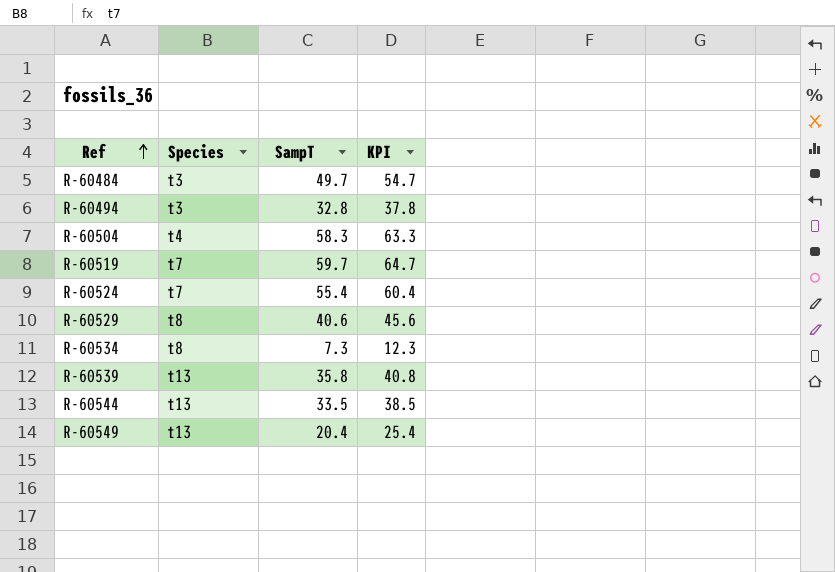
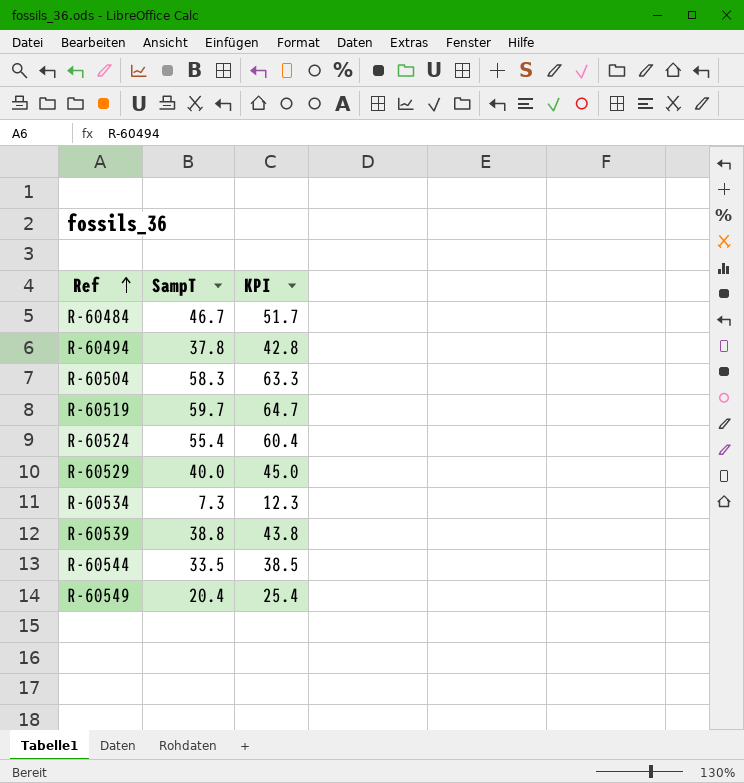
column Species | position: 2 -> none
R-60484 | SampT: 49.7 -> 46.7
R-60484 | KPI: 54.7 -> 51.7
R-60494 | SampT: 32.8 -> 37.8
R-60494 | KPI: 37.8 -> 42.8
R-60529 | SampT: 40.6 -> 40.0
R-60529 | KPI: 45.6 -> 45.0
R-60539 | SampT: 35.8 -> 38.8
R-60539 | KPI: 40.8 -> 43.8

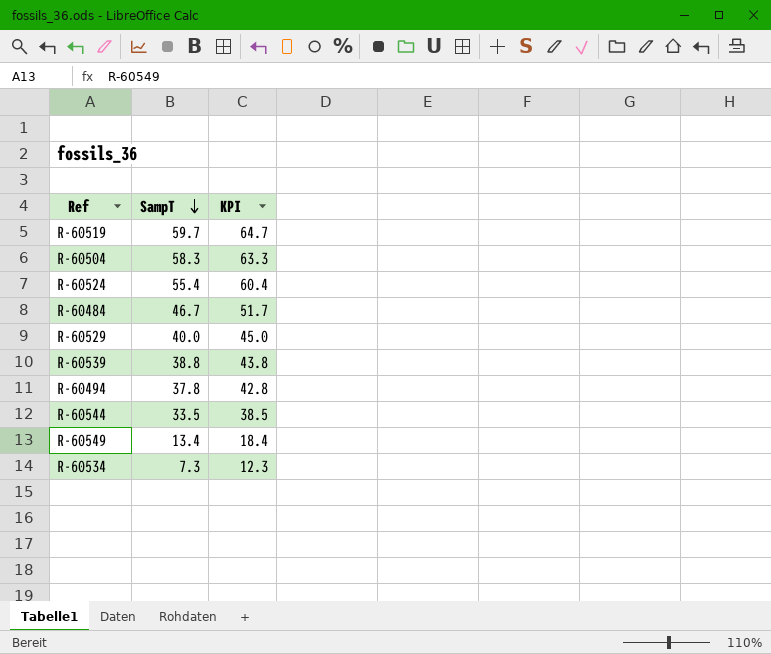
row order: Ref ascending -> SampT descending
R-60549 | SampT: 20.4 -> 13.4
R-60549 | KPI: 25.4 -> 18.4

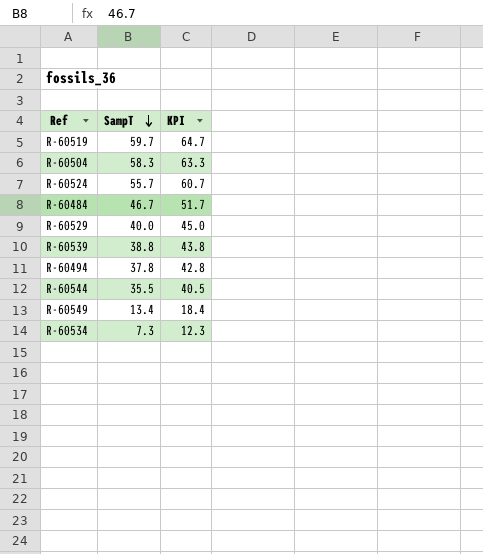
R-60524 | SampT: 55.4 -> 55.7
R-60524 | KPI: 60.4 -> 60.7
R-60544 | SampT: 33.5 -> 35.5
R-60544 | KPI: 38.5 -> 40.5

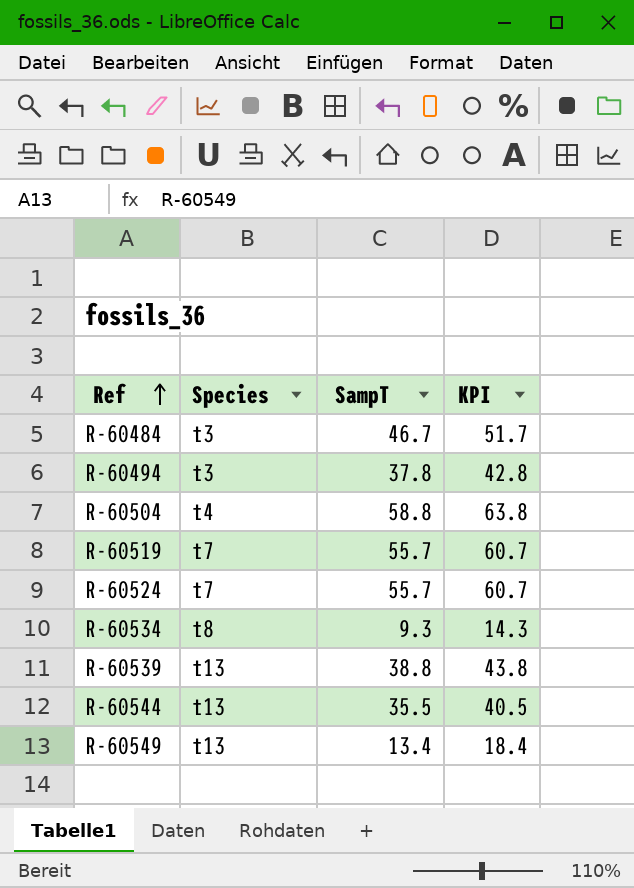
row order: SampT descending -> Ref ascending
column Species | position: none -> 2
row R-60529: 40.0 | 45.0 -> none
R-60504 | SampT: 58.3 -> 58.8
R-60504 | KPI: 63.3 -> 63.8
R-60519 | SampT: 59.7 -> 55.7
R-60519 | KPI: 64.7 -> 60.7
R-60534 | SampT: 7.3 -> 9.3
R-60534 | KPI: 12.3 -> 14.3

